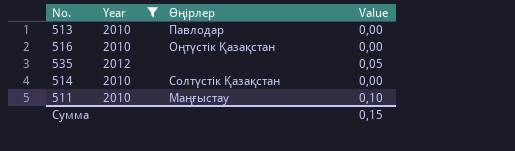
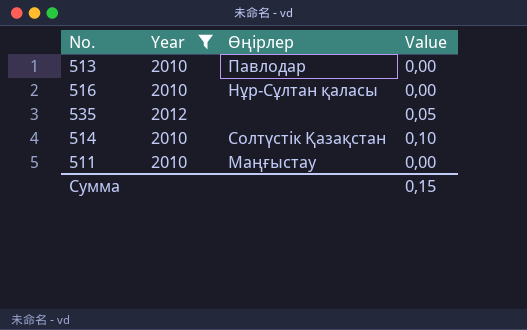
516 | Өңірлер: Оңтүстік Қазақстан -> Нұр-Сұлтан қаласы
514 | Value: 0,00 -> 0,10
511 | Value: 0,10 -> 0,00

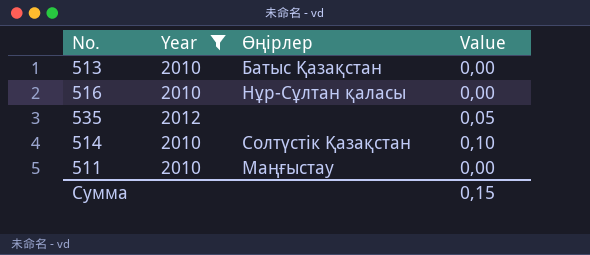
513 | Өңірлер: Павлодар -> Батыс Қазақстан

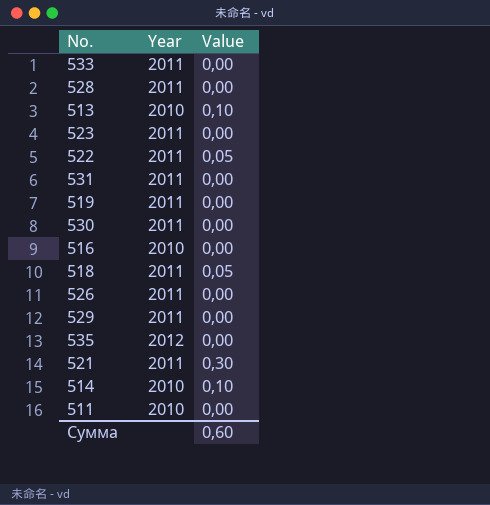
filter: Year != 2011 -> none
column Өңірлер | position: 3 -> none
513 | Value: 0,00 -> 0,10
535 | Value: 0,05 -> 0,00
Сумма | Value: 0,15 -> 0,60

